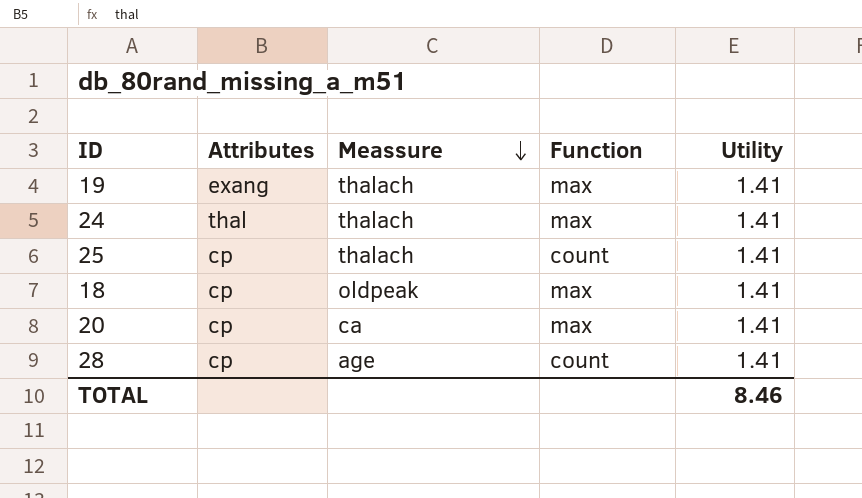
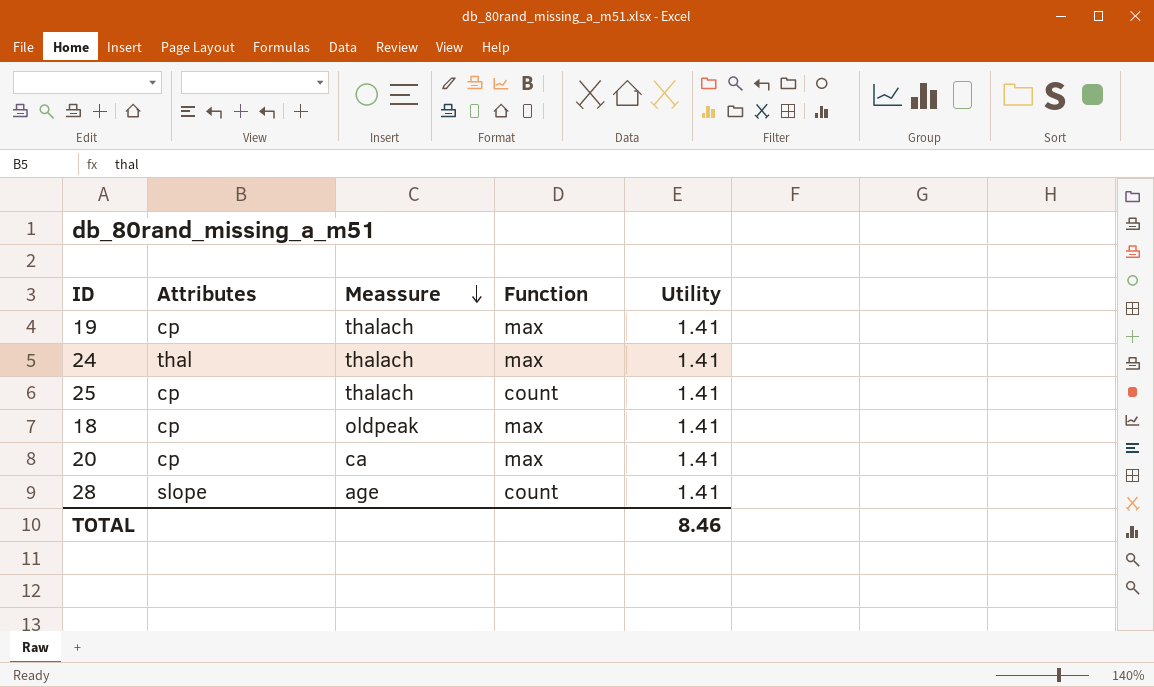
19 | Attributes: exang -> cp
28 | Attributes: cp -> slope

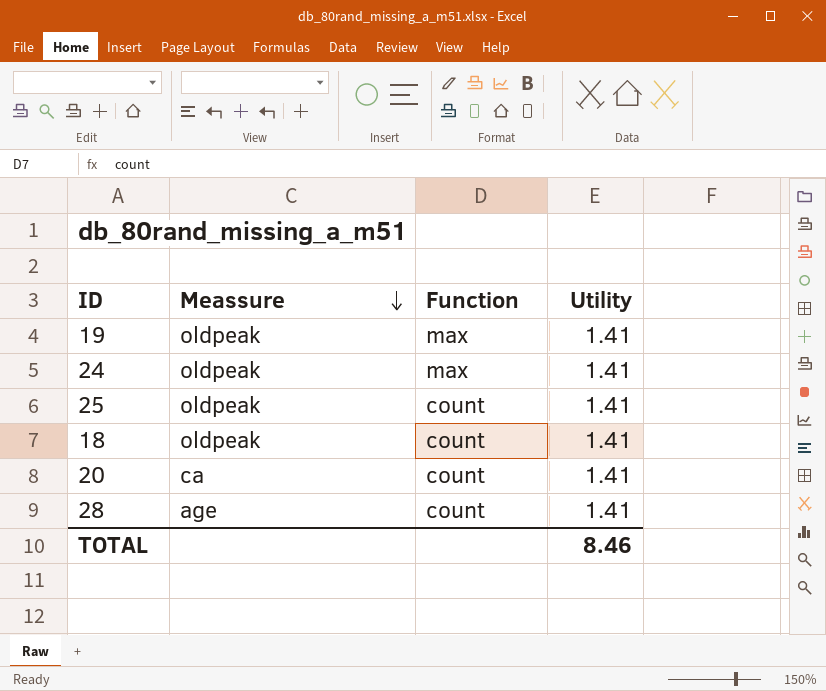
column Attributes | position: 2 -> none
19 | Meassure: thalach -> oldpeak
24 | Meassure: thalach -> oldpeak
25 | Meassure: thalach -> oldpeak
18 | Function: max -> count
20 | Function: max -> count

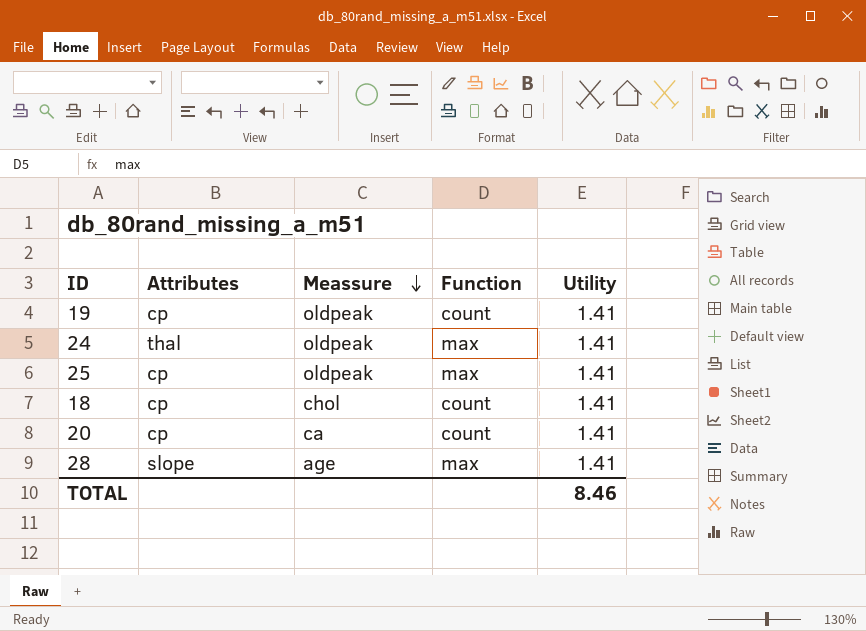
column Attributes | position: none -> 2
19 | Function: max -> count
25 | Function: count -> max
18 | Meassure: oldpeak -> chol
28 | Function: count -> max

